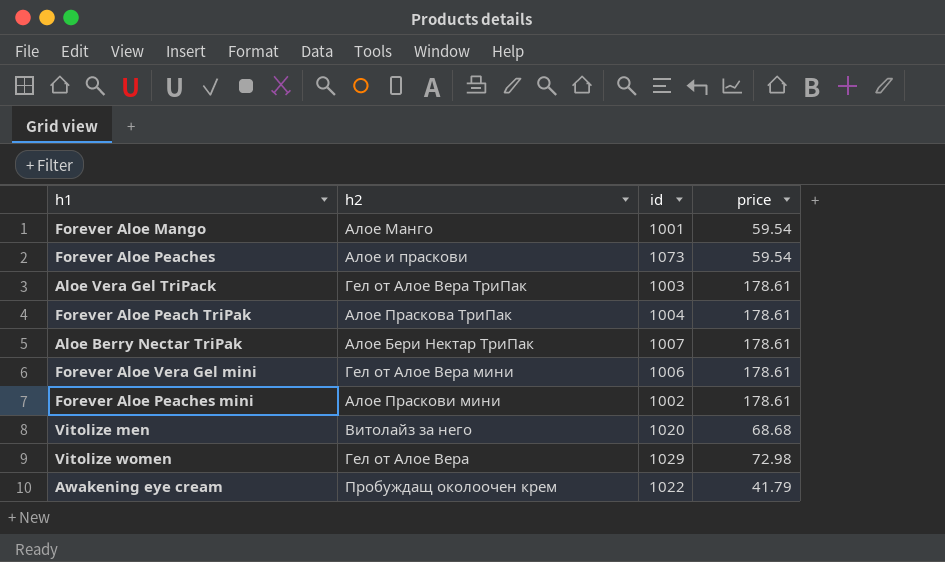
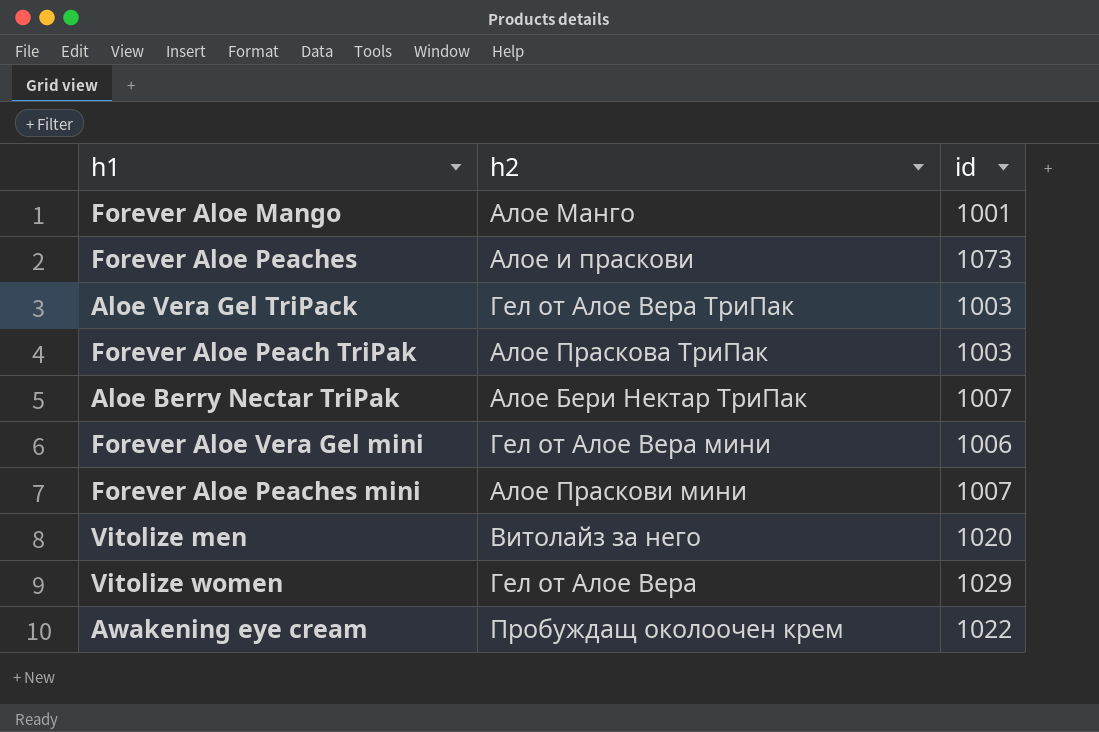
column price | position: 4 -> none
Forever Aloe Peach TriPak | id: 1004 -> 1003
Forever Aloe Peaches mini | id: 1002 -> 1007

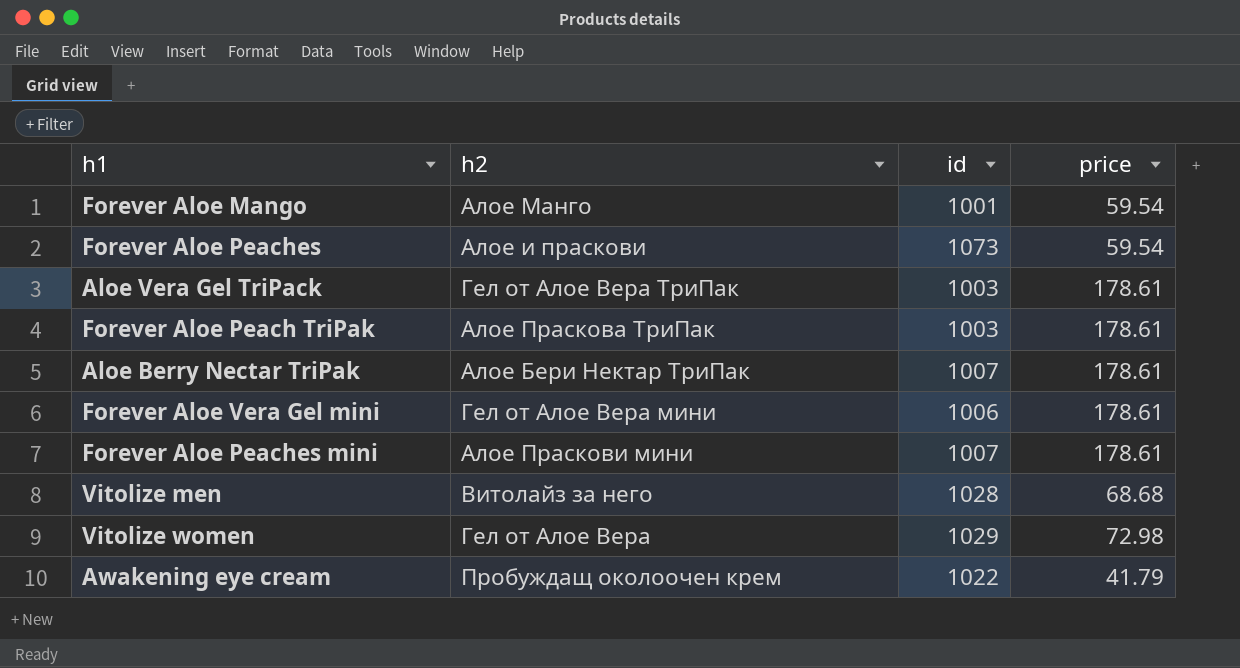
column price | position: none -> 4
Vitolize men | id: 1020 -> 1028

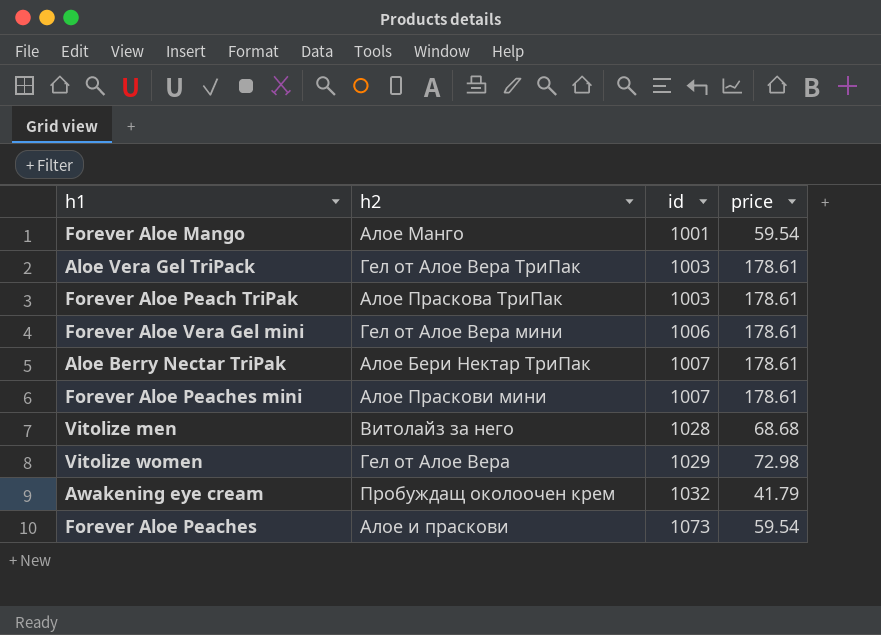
row order: none -> id ascending
Awakening eye cream | id: 1022 -> 1032

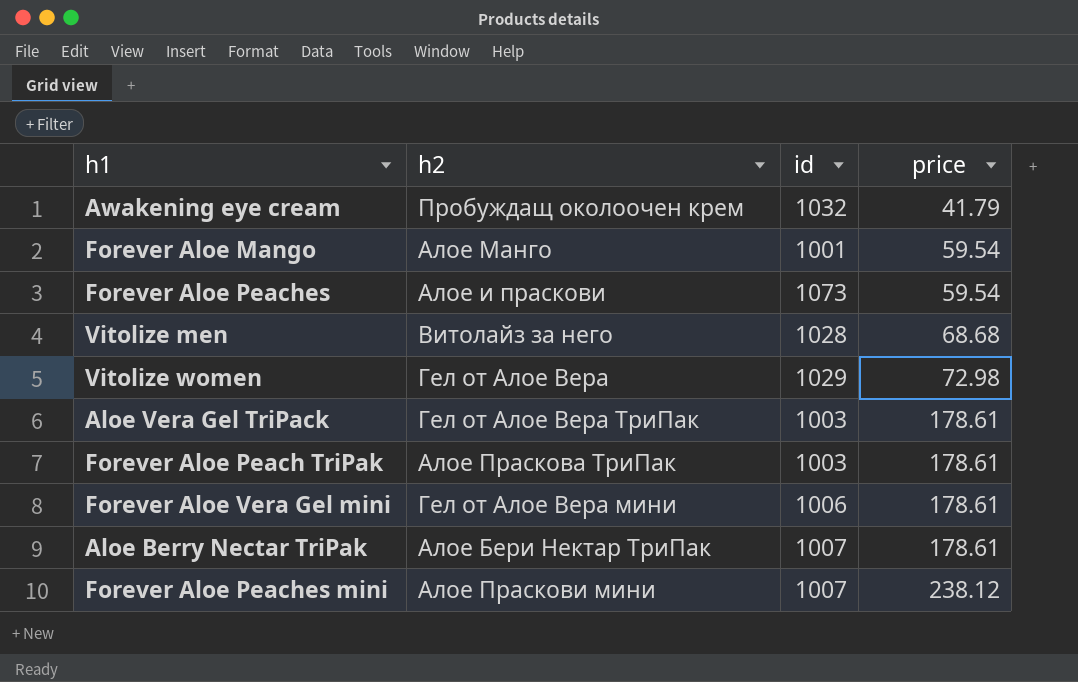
row order: id ascending -> price ascending
Forever Aloe Peaches mini | price: 178.61 -> 238.12

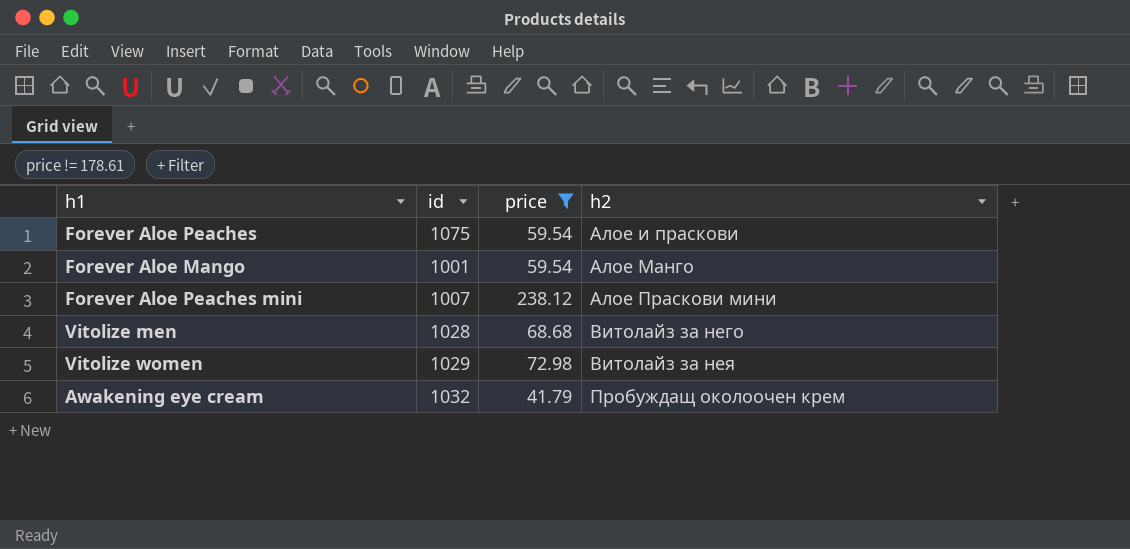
filter: none -> price != 178.61
row order: price ascending -> h2 ascending
column h2 | position: 2 -> 4
Forever Aloe Peaches | id: 1073 -> 1075
Vitolize women | h2: Гел от Алое Вера -> Витолайз за нея

